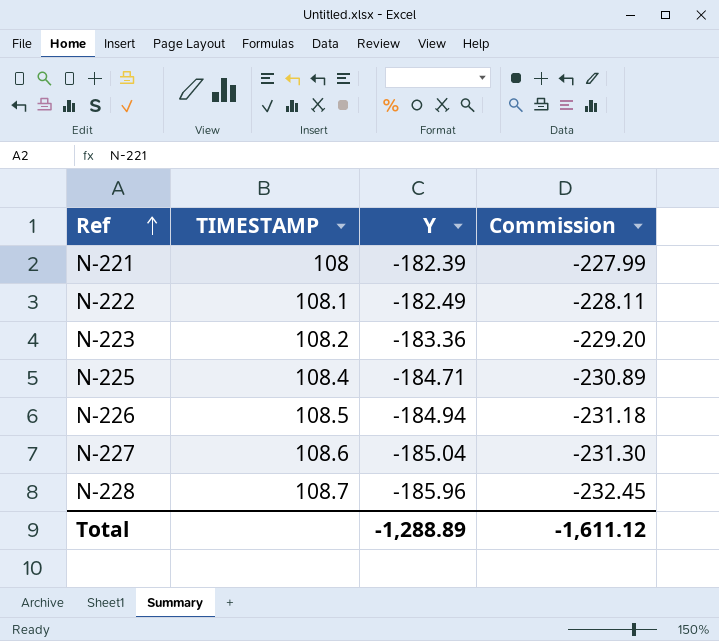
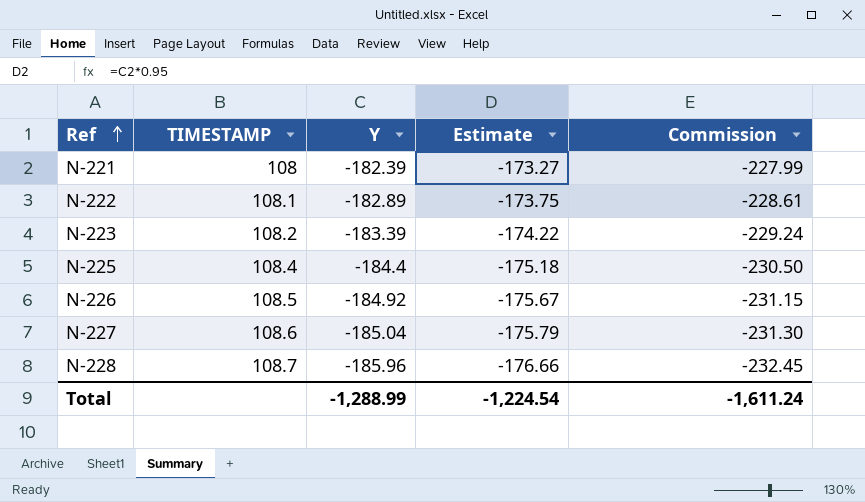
column Estimate | formula: none -> [Y] * 0.95
N-222 | Y: -182.49 -> -182.89
N-222 | Commission: -228.11 -> -228.61
N-223 | Y: -183.36 -> -183.39
N-223 | Commission: -229.20 -> -229.24
N-225 | Y: -184.71 -> -184.4
N-225 | Commission: -230.89 -> -230.50
N-226 | Y: -184.94 -> -184.92
N-226 | Commission: -231.18 -> -231.15
Total | Y: -1,288.89 -> -1,288.99
Total | Commission: -1,611.12 -> -1,611.24

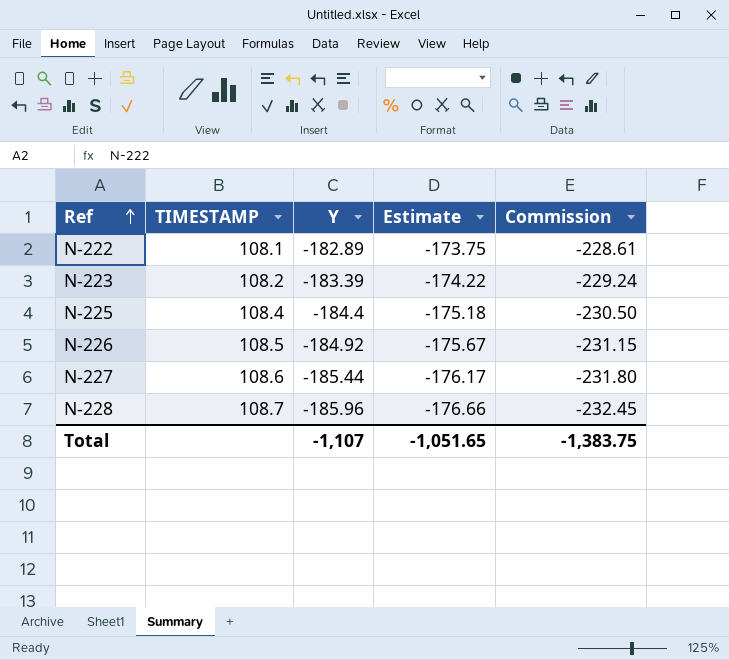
row N-221: 108 | -182.39 | -173.27 | -227.99 -> none
N-227 | Y: -185.04 -> -185.44
N-227 | Estimate: -175.79 -> -176.17
N-227 | Commission: -231.30 -> -231.80
Total | Y: -1,288.99 -> -1,107
Total | Estimate: -1,224.54 -> -1,051.65
Total | Commission: -1,611.24 -> -1,383.75

